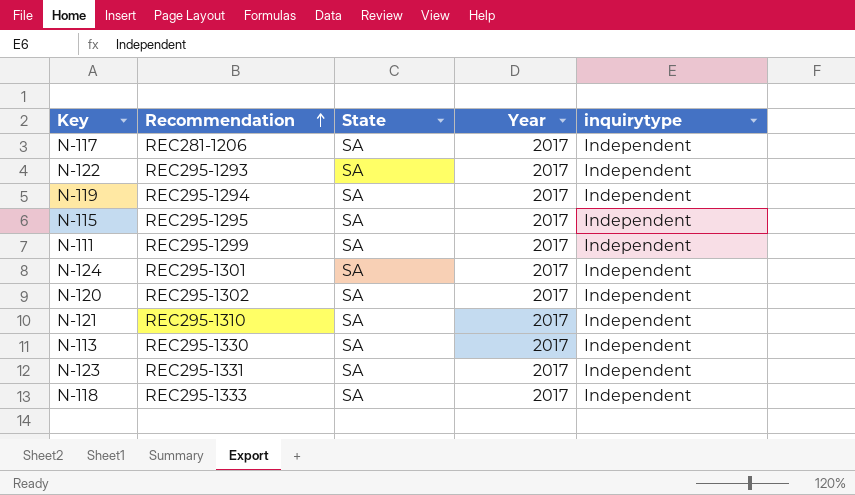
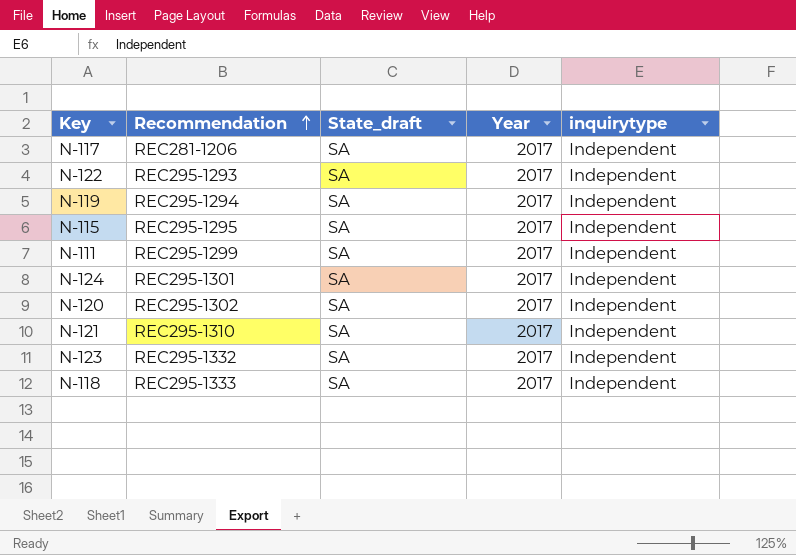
column name: State -> State_draft
row N-113: REC295-1330 | SA | 2017 | Independent -> none
N-123 | Recommendation: REC295-1331 -> REC295-1332

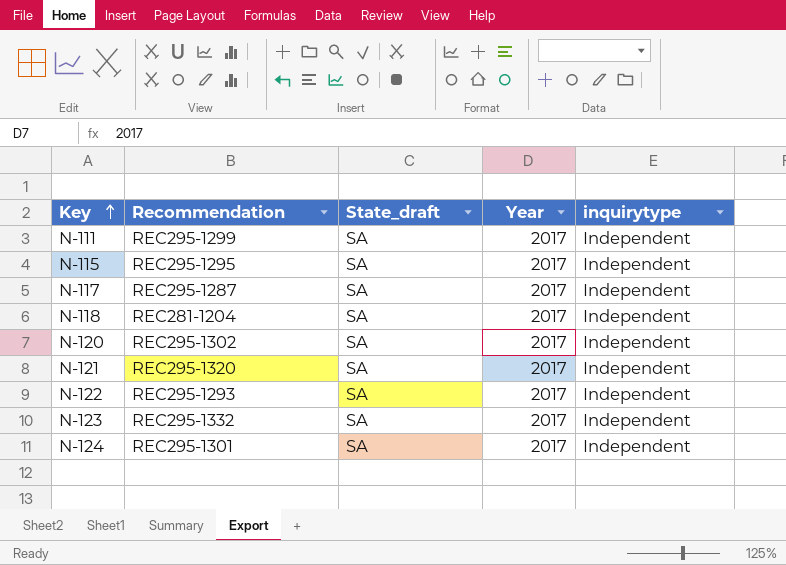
row order: Recommendation ascending -> Key ascending
row N-119: REC295-1294 | SA | 2017 | Independent -> none
N-117 | Recommendation: REC281-1206 -> REC295-1287
N-118 | Recommendation: REC295-1333 -> REC281-1204
N-121 | Recommendation: REC295-1310 -> REC295-1320

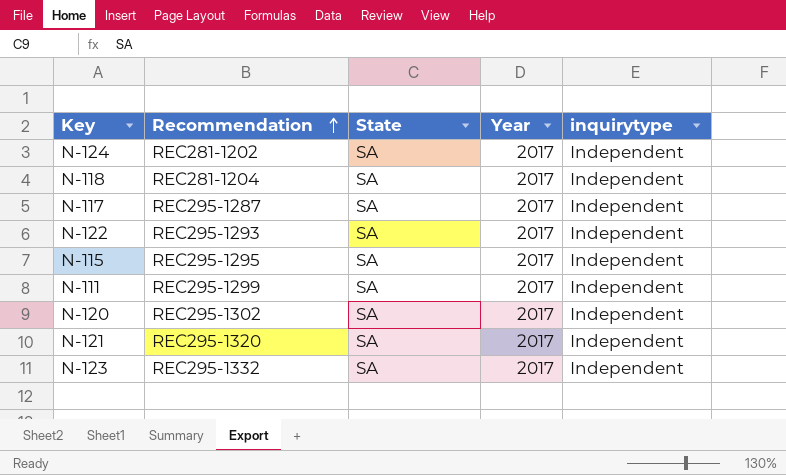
row order: Key ascending -> Recommendation ascending
column name: State_draft -> State
N-124 | Recommendation: REC295-1301 -> REC281-1202

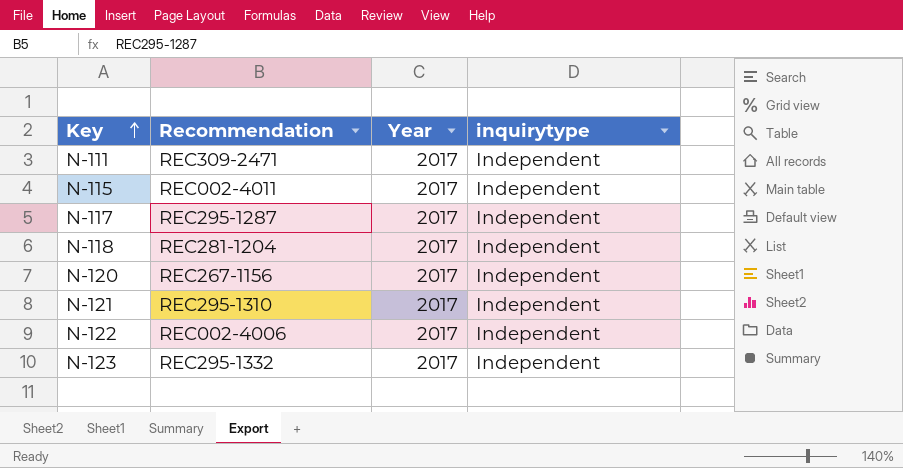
row order: Recommendation ascending -> Key ascending
column State | position: 3 -> none
row N-124: REC281-1202 | SA | 2017 | Independent -> none
N-111 | Recommendation: REC295-1299 -> REC309-2471
N-115 | Recommendation: REC295-1295 -> REC002-4011
N-120 | Recommendation: REC295-1302 -> REC267-1156
N-121 | Recommendation: REC295-1320 -> REC295-1310
N-122 | Recommendation: REC295-1293 -> REC002-4006

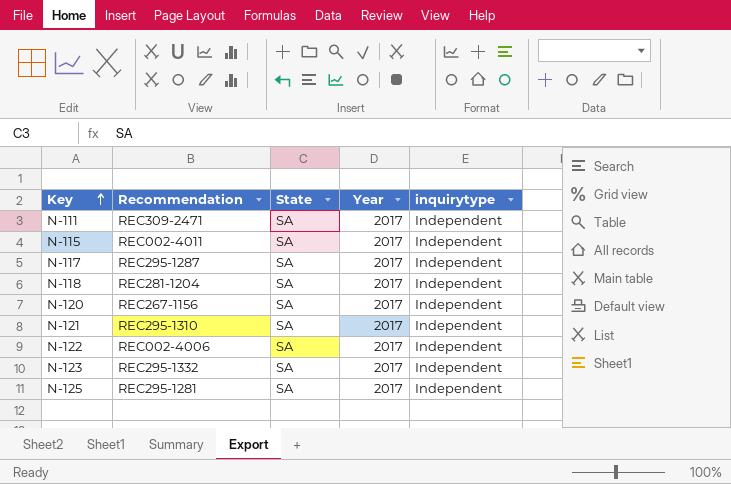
column State | position: none -> 3
row N-125: none -> REC295-1281 | SA | 2017 | Independent

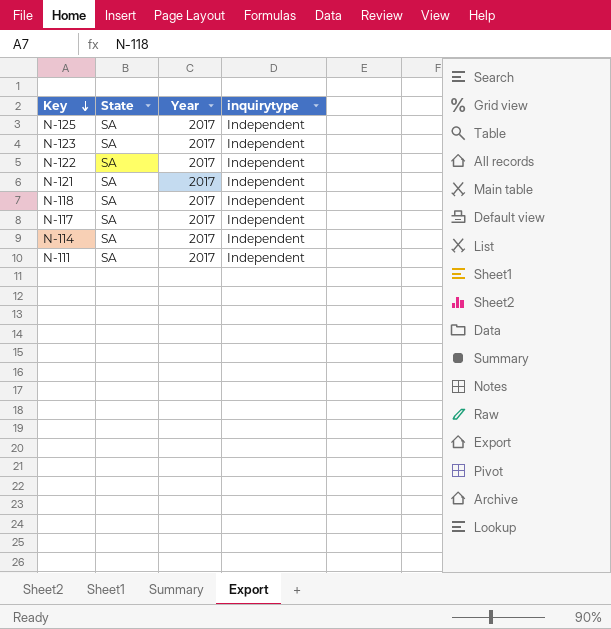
row order: Key ascending -> Key descending
column Recommendation | position: 2 -> none
row N-115: REC002-4011 | SA | 2017 | Independent -> none
row N-120: REC267-1156 | SA | 2017 | Independent -> none
row N-114: none -> SA | 2017 | Independent

